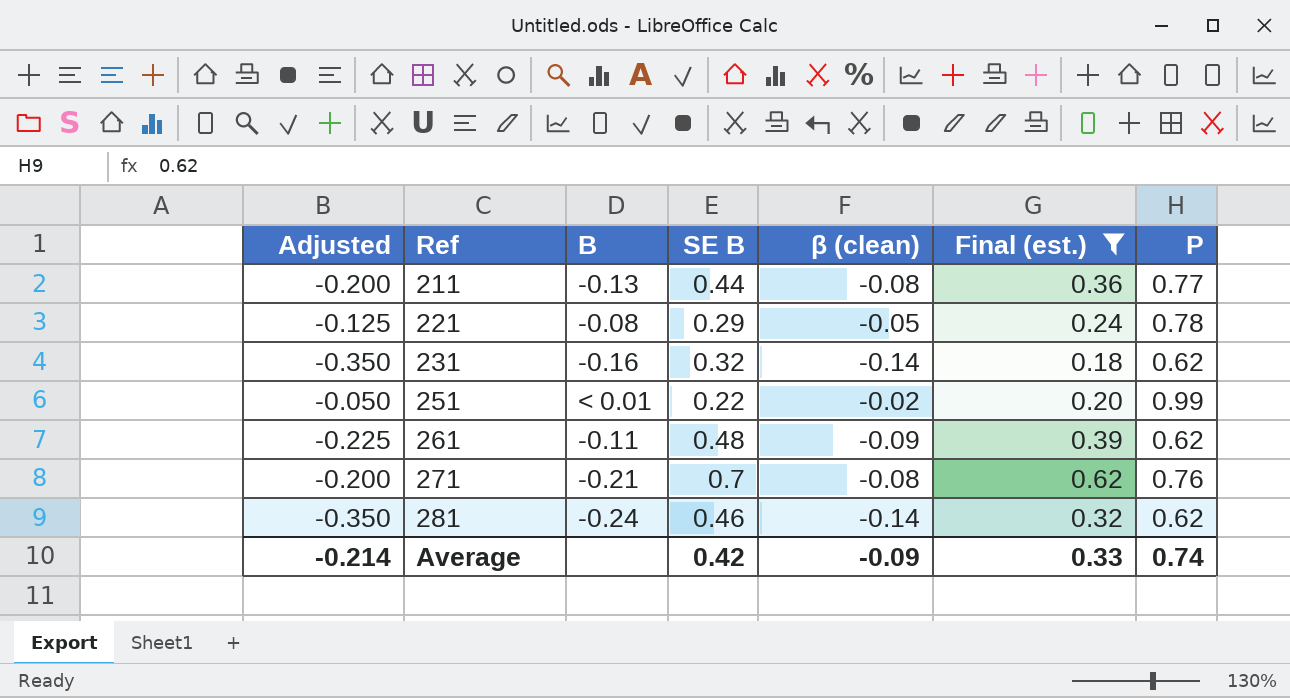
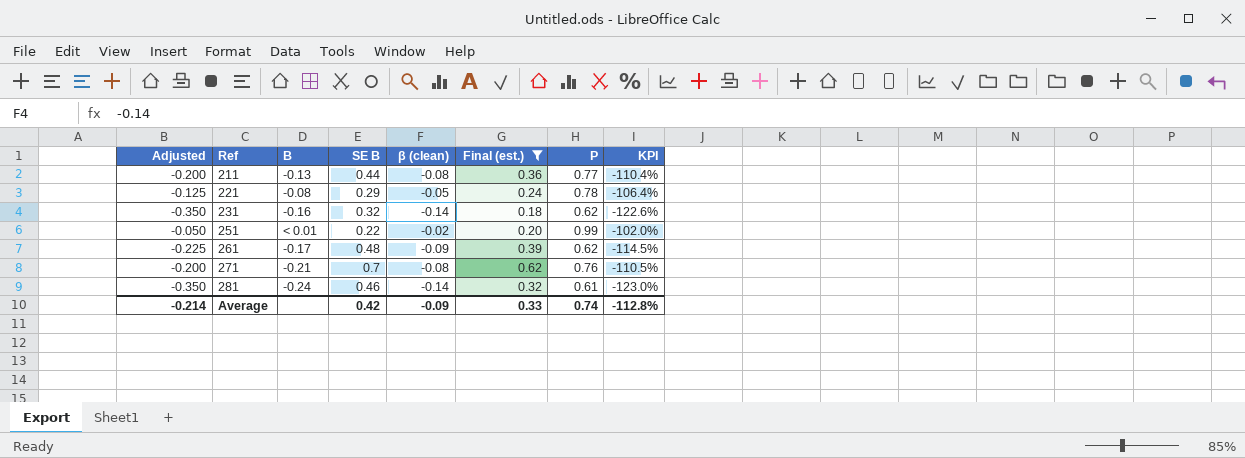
column KPI | formula: none -> ([β (clean)] - [P]) / [P]
261 | B: -0.11 -> -0.17
281 | P: 0.62 -> 0.61

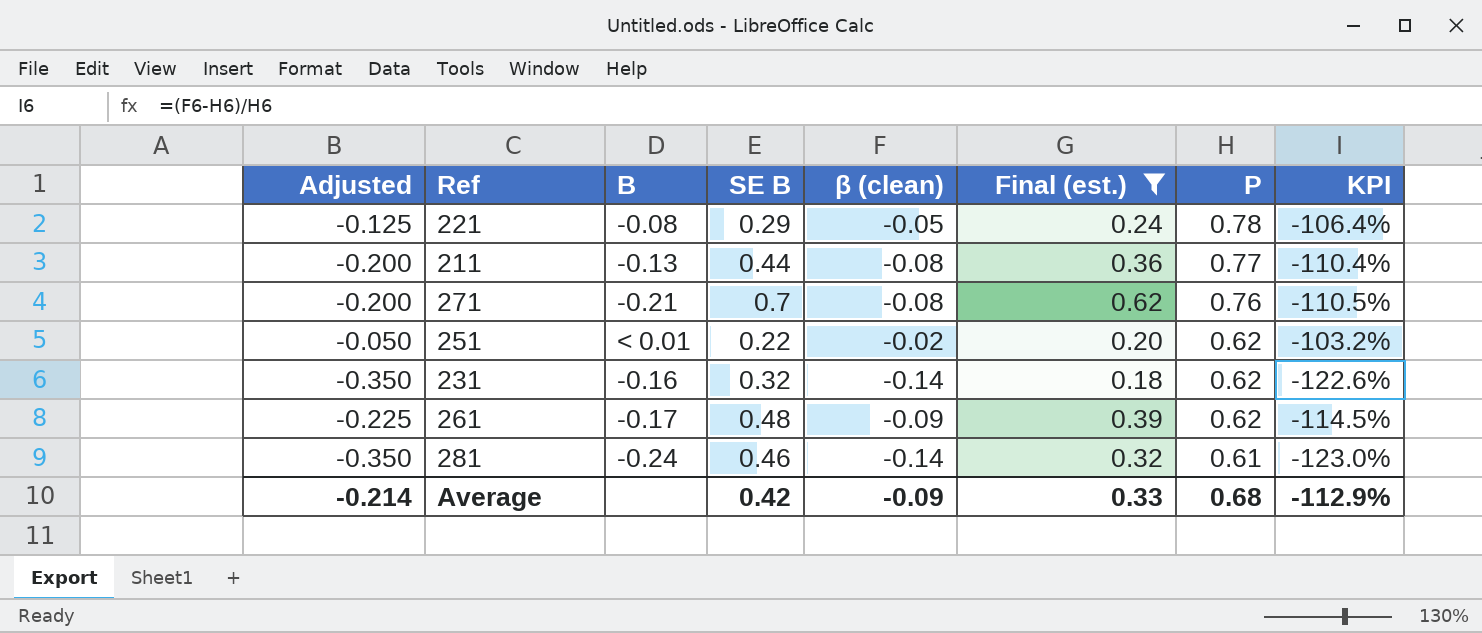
row order: Ref ascending -> P descending
251 | P: 0.99 -> 0.62
251 | KPI: -102.0% -> -103.2%
Average | P: 0.74 -> 0.68
Average | KPI: -112.8% -> -112.9%

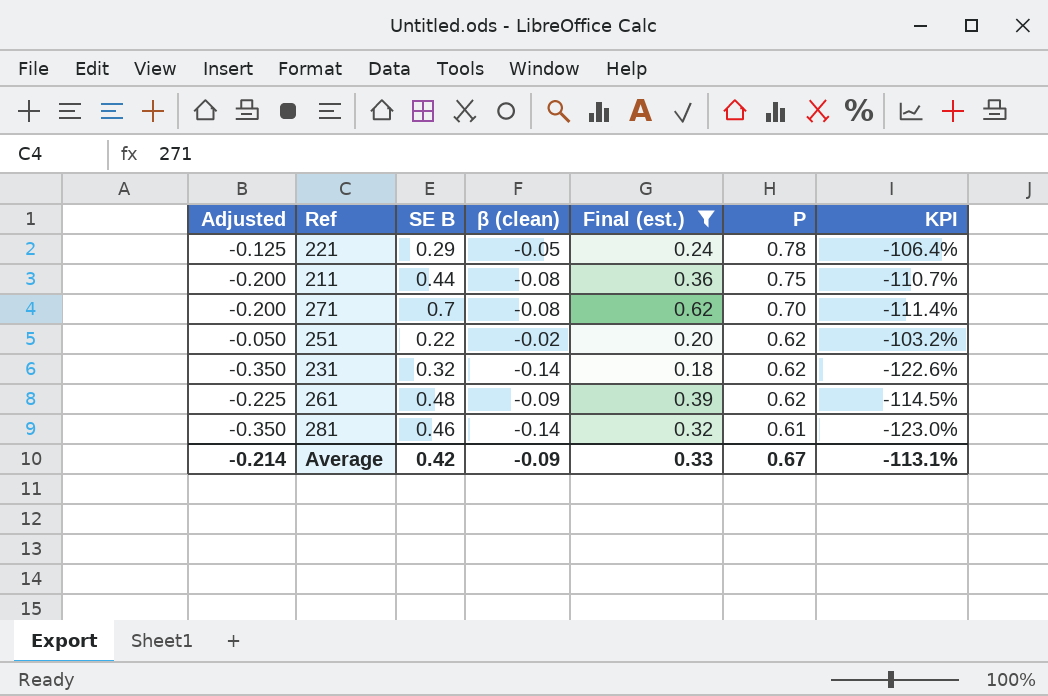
column B | position: 3 -> none
211 | P: 0.77 -> 0.75
211 | KPI: -110.4% -> -110.7%
271 | P: 0.76 -> 0.70
271 | KPI: -110.5% -> -111.4%
Average | P: 0.68 -> 0.67
Average | KPI: -112.9% -> -113.1%

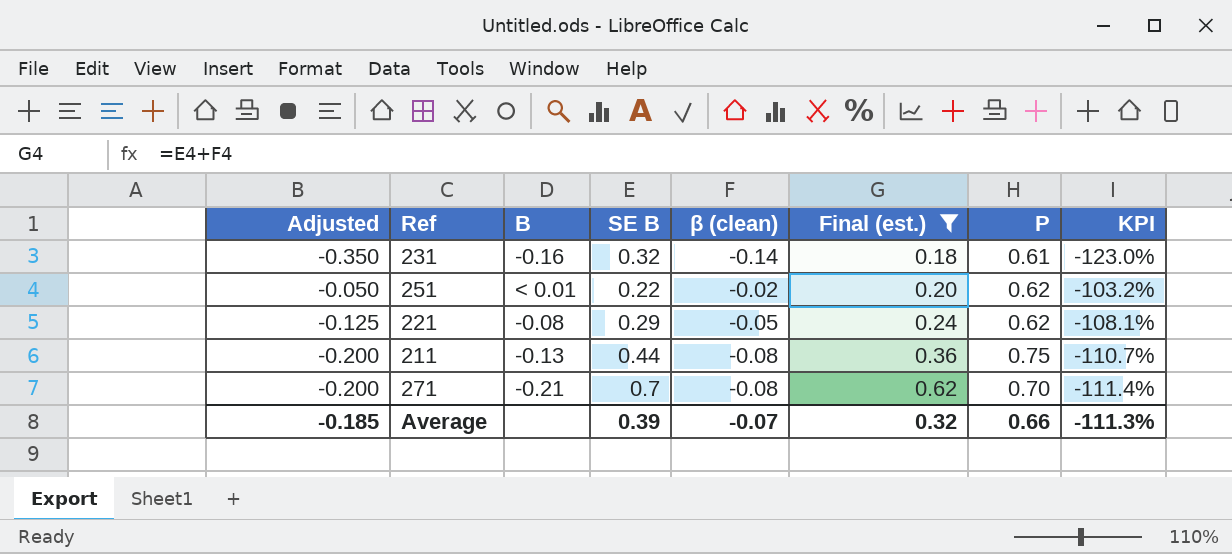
row order: P descending -> Final (est.) ascending
column B | position: none -> 3
row 261: -0.225 | 0.48 | -0.09 | 0.39 | 0.62 | -114.5% -> none
row 281: -0.350 | 0.46 | -0.14 | 0.32 | 0.61 | -123.0% -> none
231 | P: 0.62 -> 0.61
231 | KPI: -122.6% -> -123.0%
221 | P: 0.78 -> 0.62
221 | KPI: -106.4% -> -108.1%
Average | Adjusted: -0.214 -> -0.185
Average | SE B: 0.42 -> 0.39
Average | β (clean): -0.09 -> -0.07
Average | Final (est.): 0.33 -> 0.32
Average | P: 0.67 -> 0.66
Average | KPI: -113.1% -> -111.3%

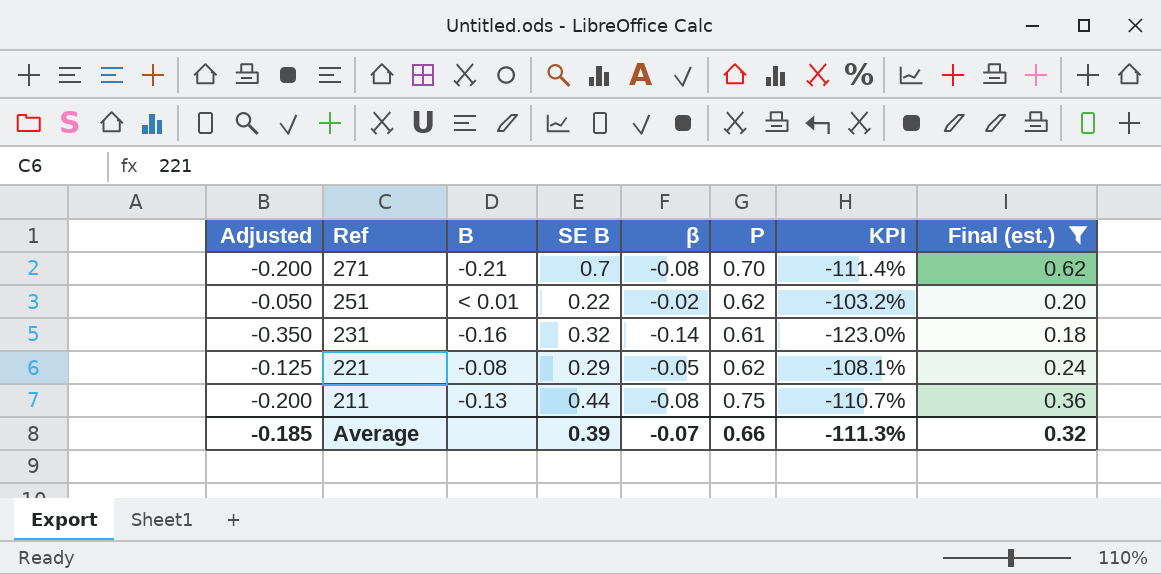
row order: Final (est.) ascending -> Ref descending
column name: β (clean) -> β
column Final (est.) | position: 6 -> 8

